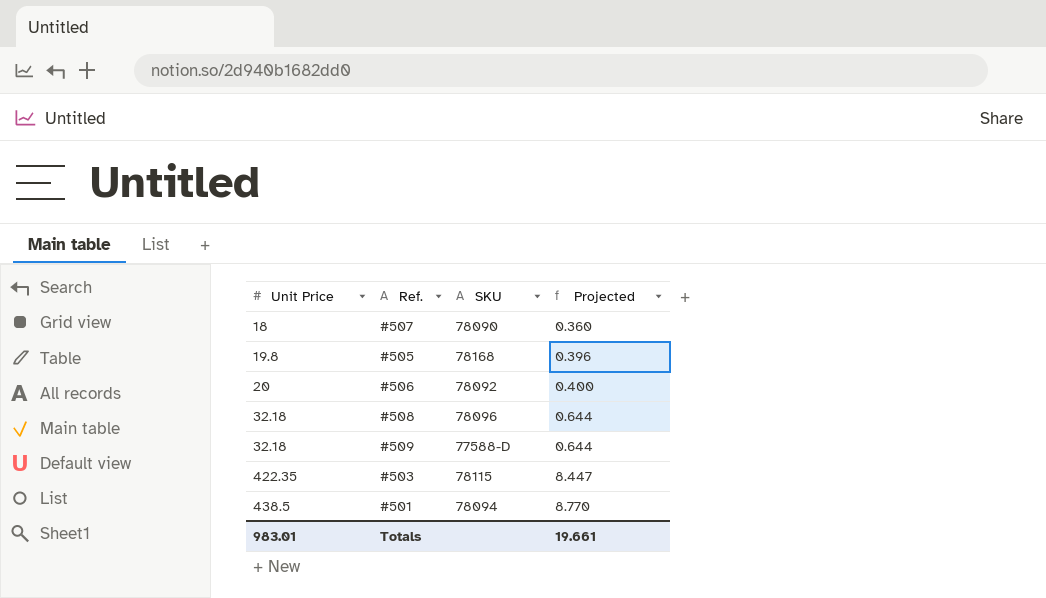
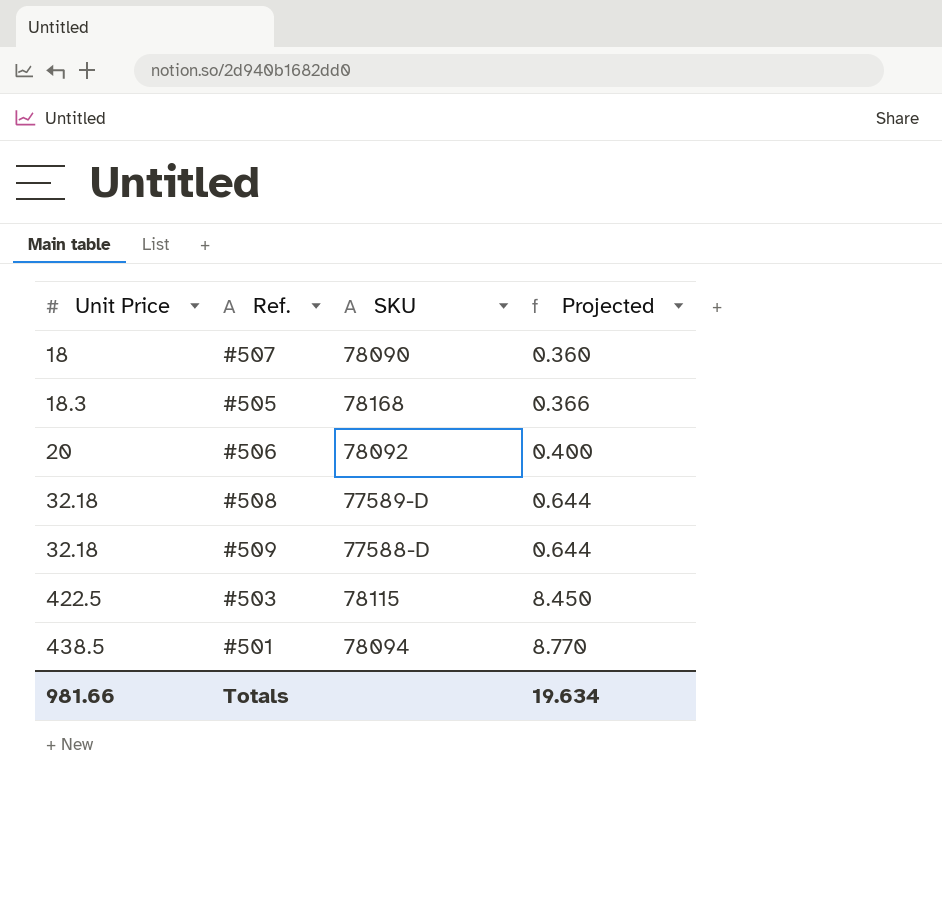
#505 | Unit Price: 19.8 -> 18.3
#505 | Projected: 0.396 -> 0.366
#508 | SKU: 78096 -> 77589-D
#503 | Unit Price: 422.35 -> 422.5
#503 | Projected: 8.447 -> 8.450
Totals | Unit Price: 983.01 -> 981.66
Totals | Projected: 19.661 -> 19.634

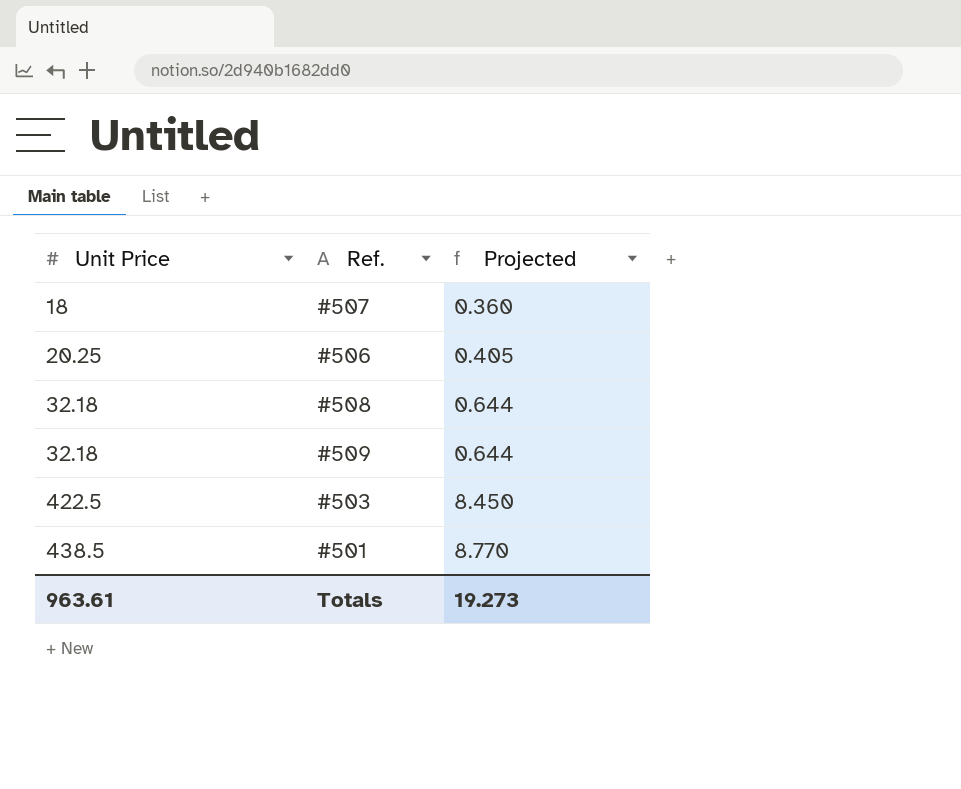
column SKU | position: 3 -> none
row #505: 18.3 | 78168 | 0.366 -> none
#506 | Unit Price: 20 -> 20.25
#506 | Projected: 0.400 -> 0.405
Totals | Unit Price: 981.66 -> 963.61
Totals | Projected: 19.634 -> 19.273

